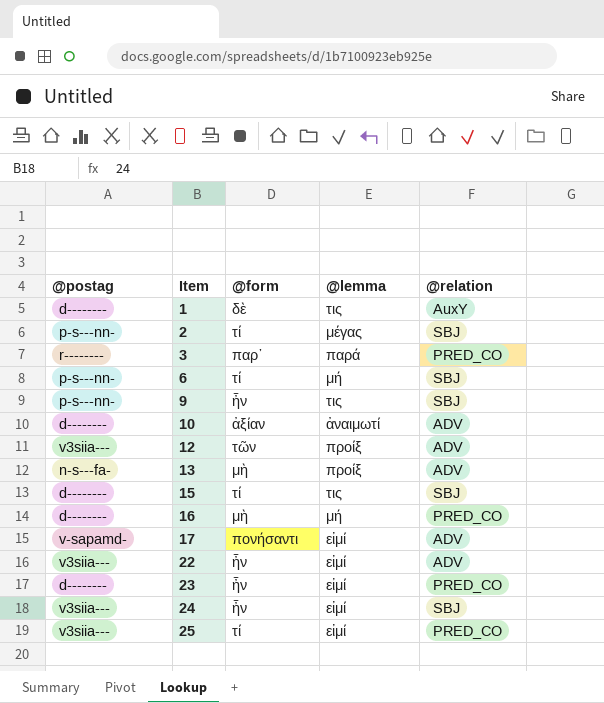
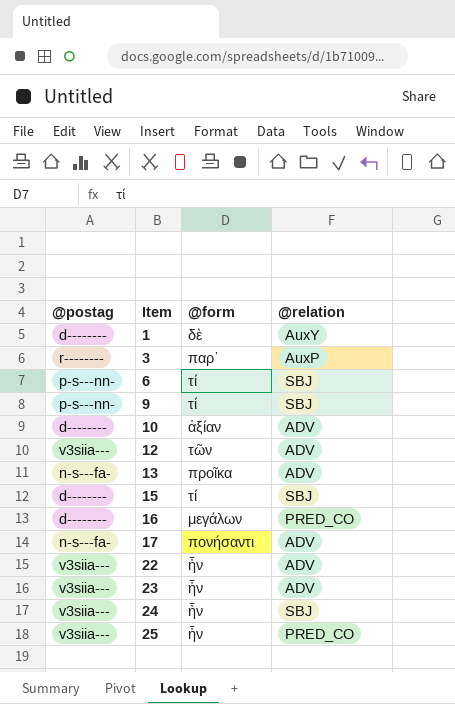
column @lemma | position: 4 -> none
row 2: p-s---nn- | τί | μέγας | SBJ -> none
3 | @relation: PRED_CO -> AuxP
9 | @form: ἦν -> τί
13 | @form: μὴ -> προῖκα
16 | @form: μὴ -> μεγάλων
17 | @postag: v-sapamd- -> n-s---fa-
23 | @postag: d-------- -> v3siia---
23 | @relation: PRED_CO -> ADV
25 | @form: τί -> ἦν

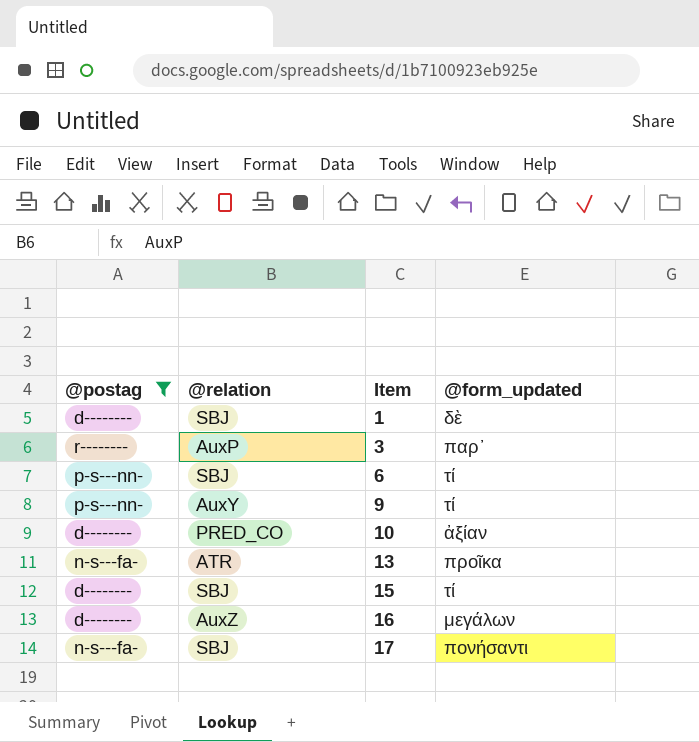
filter: none -> @postag != v3siia---
column @relation | position: 4 -> 2
column name: @form -> @form_updated
1 | @relation: AuxY -> SBJ
9 | @relation: SBJ -> AuxY
10 | @relation: ADV -> PRED_CO
13 | @relation: ADV -> ATR
16 | @relation: PRED_CO -> AuxZ
17 | @relation: ADV -> SBJ

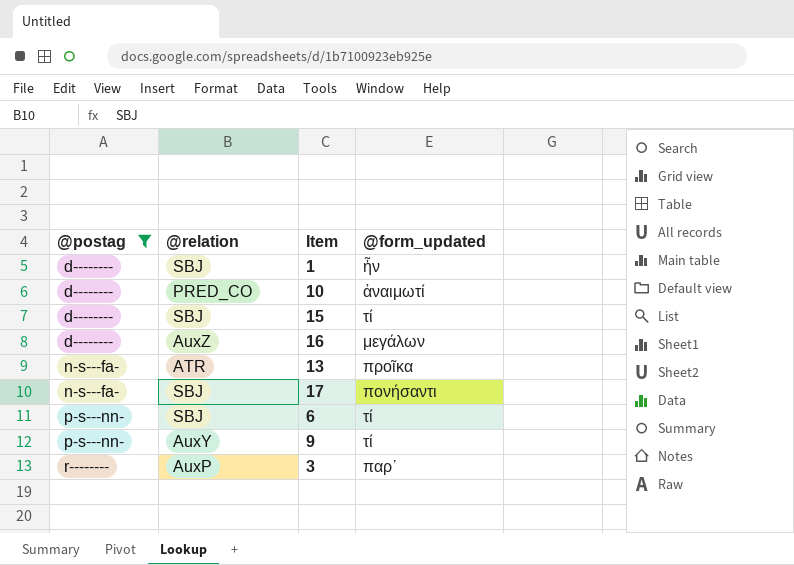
row order: Item ascending -> @postag ascending
1 | @form_updated: δὲ -> ἦν
10 | @form_updated: ἀξίαν -> ἀναιμωτί

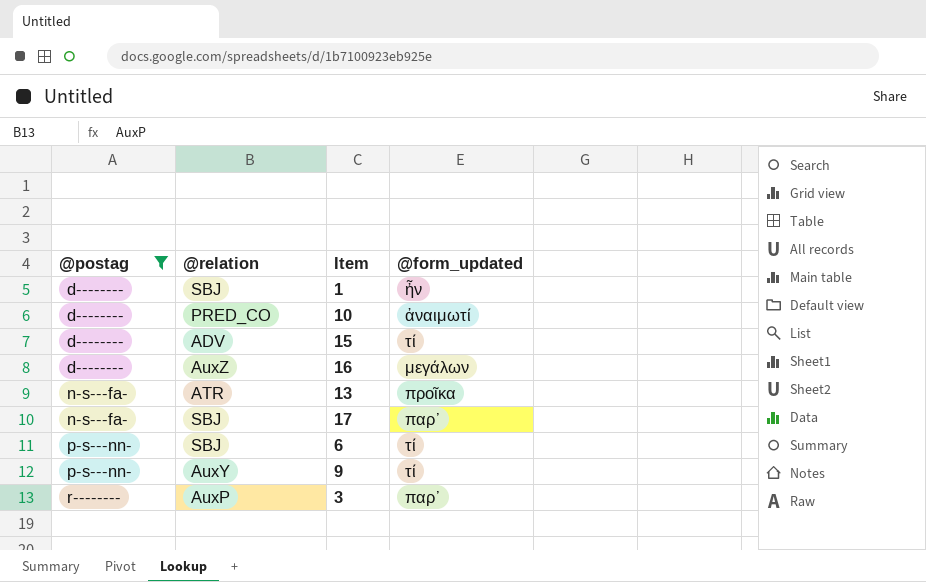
15 | @relation: SBJ -> ADV
17 | @form_updated: πονήσαντι -> παρ᾽

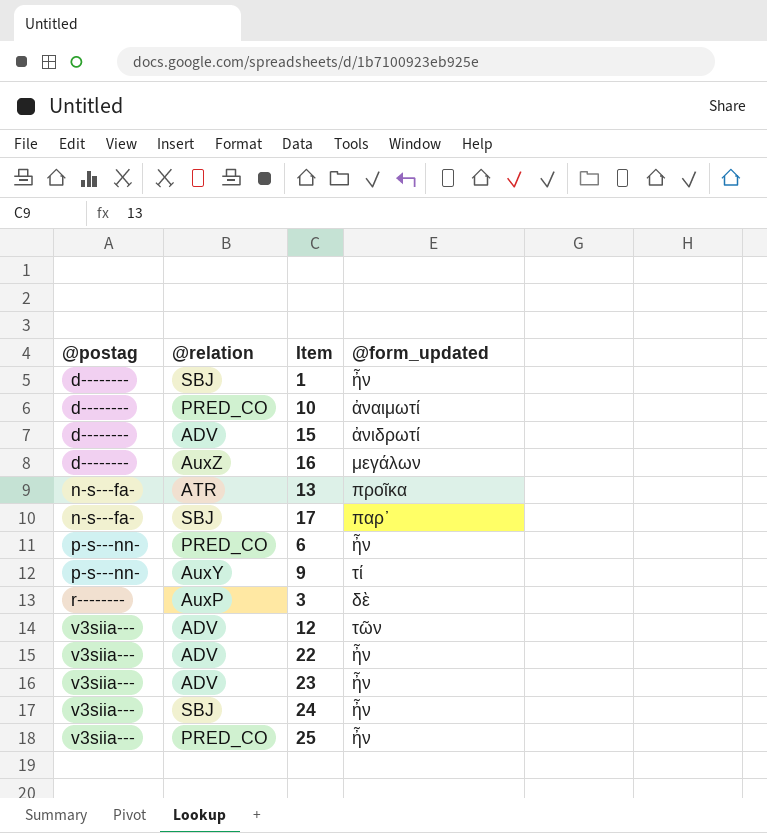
filter: @postag != v3siia--- -> none
15 | @form_updated: τί -> ἀνιδρωτί
6 | @relation: SBJ -> PRED_CO
6 | @form_updated: τί -> ἦν
3 | @form_updated: παρ᾽ -> δὲ

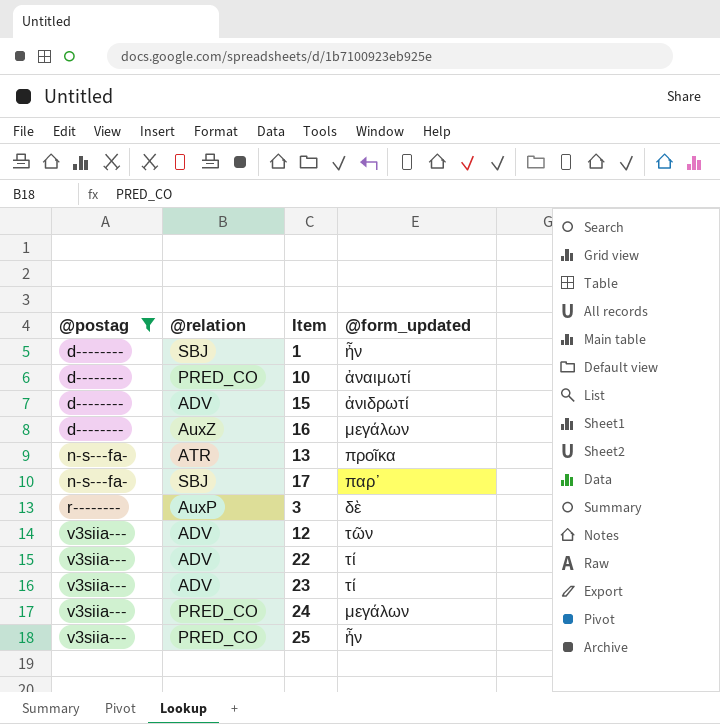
filter: none -> @postag != p-s---nn-
22 | @form_updated: ἦν -> τί
23 | @form_updated: ἦν -> τί
24 | @relation: SBJ -> PRED_CO
24 | @form_updated: ἦν -> μεγάλων

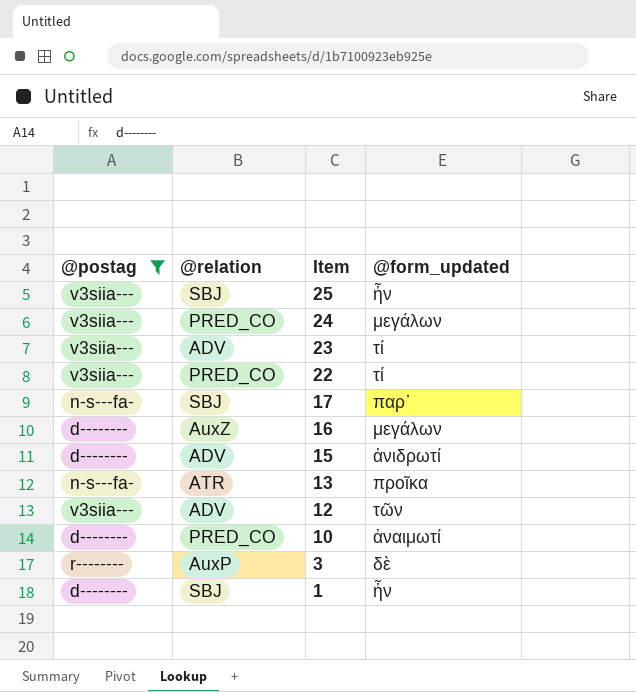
row order: @postag ascending -> Item descending
25 | @relation: PRED_CO -> SBJ
22 | @relation: ADV -> PRED_CO

